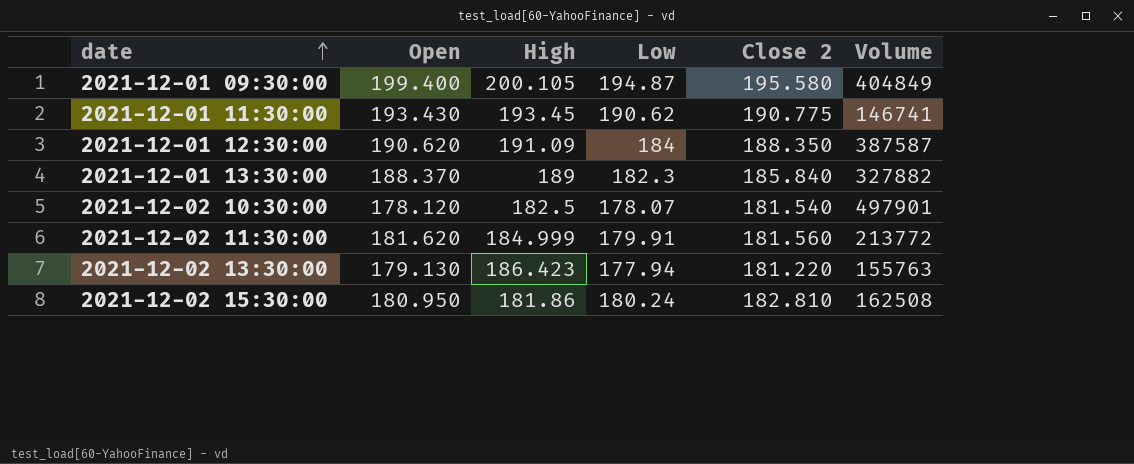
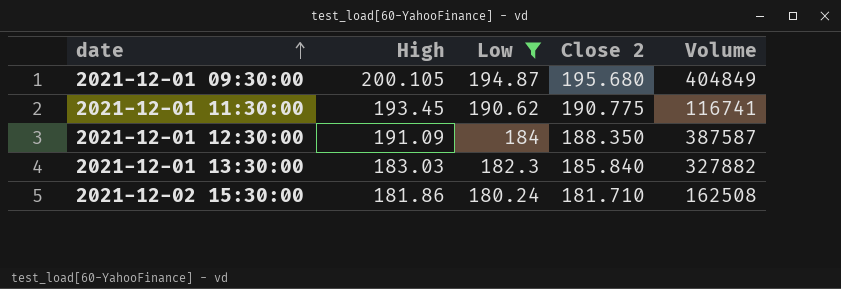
filter: none -> Low >= 180.24
column Open | position: 2 -> none
2021-12-01 09:30:00 | Close 2: 195.580 -> 195.680
2021-12-01 11:30:00 | Volume: 146741 -> 116741
2021-12-01 13:30:00 | High: 189 -> 183.03
2021-12-02 15:30:00 | Close 2: 182.810 -> 181.710

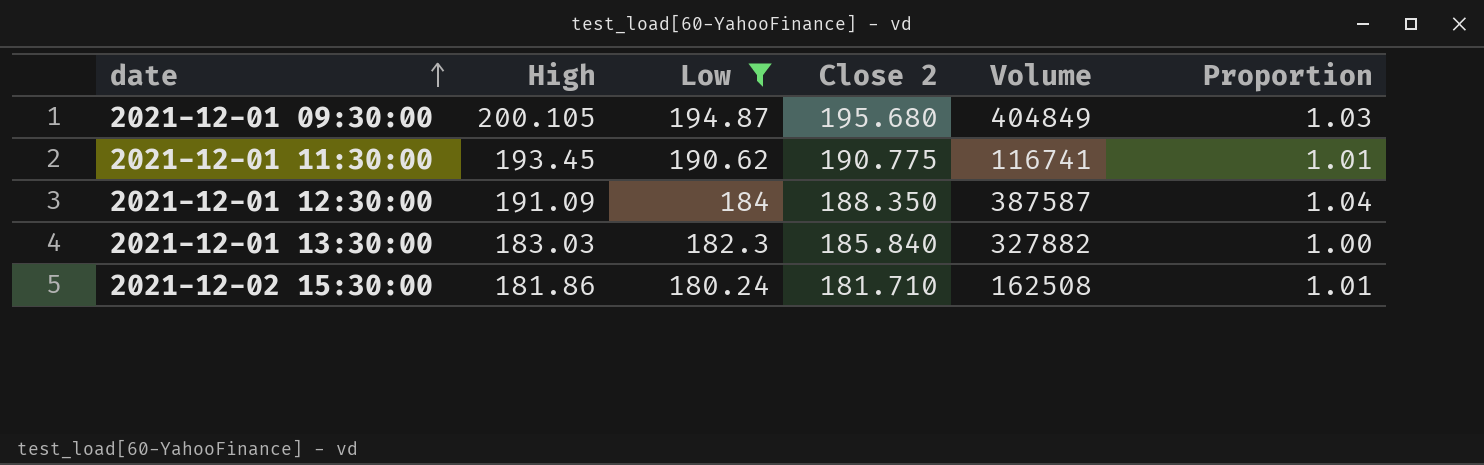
column Proportion | formula: none -> [High] / [Low]

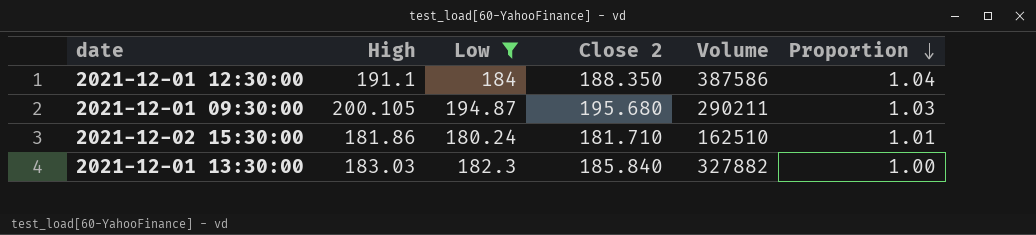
row order: date ascending -> Proportion descending
row 2021-12-01 11:30:00: 193.45 | 190.62 | 190.775 | 116741 | 1.01 -> none
2021-12-01 12:30:00 | High: 191.09 -> 191.1
2021-12-01 12:30:00 | Volume: 387587 -> 387586
2021-12-01 09:30:00 | Volume: 404849 -> 290211
2021-12-02 15:30:00 | Volume: 162508 -> 162510

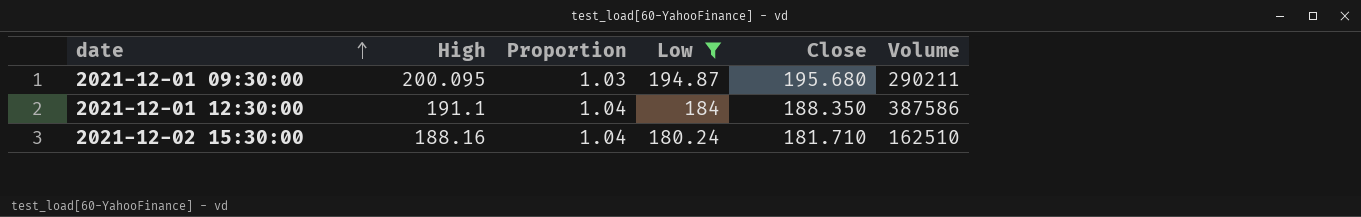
row order: Proportion descending -> date ascending
column Proportion | position: 6 -> 3
column name: Close 2 -> Close
row 2021-12-01 13:30:00: 183.03 | 182.3 | 185.840 | 327882 | 1.00 -> none
2021-12-01 09:30:00 | High: 200.105 -> 200.095
2021-12-02 15:30:00 | High: 181.86 -> 188.16
2021-12-02 15:30:00 | Proportion: 1.01 -> 1.04

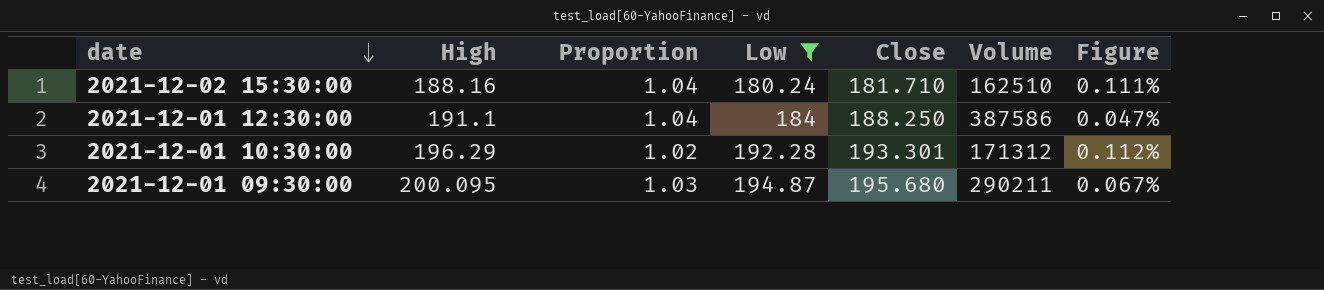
row order: date ascending -> date descending
column Figure | formula: none -> [Low] / [Volume]
2021-12-01 12:30:00 | Close: 188.350 -> 188.250
row 2021-12-01 10:30:00: none -> 196.29 | 1.02 | 192.28 | 193.301 | 171312 | 0.112%

